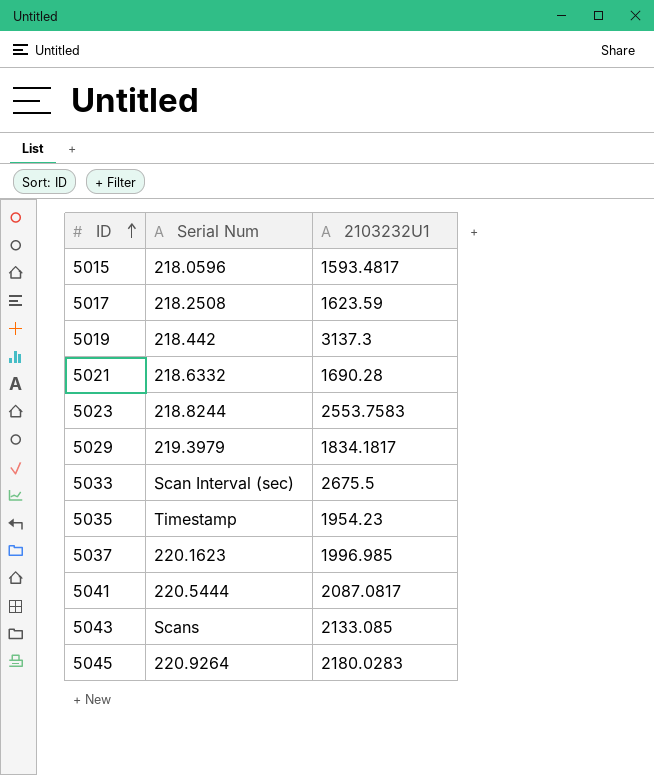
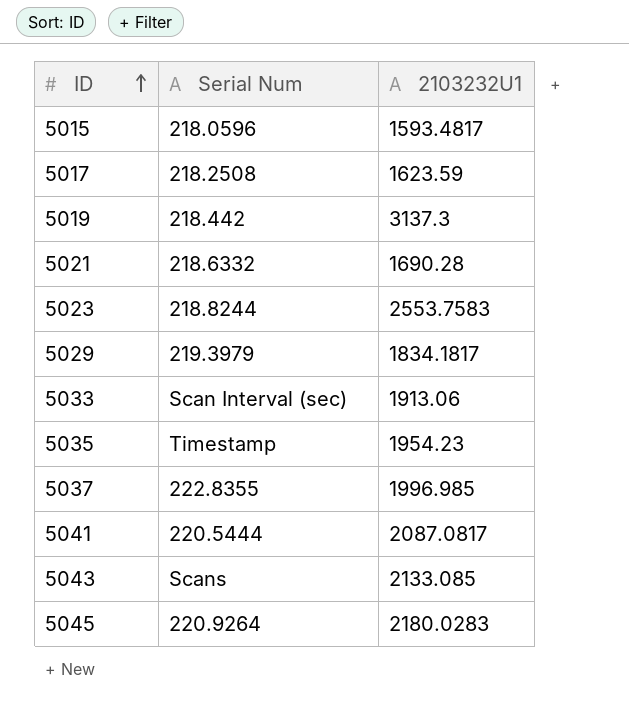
5033 | 2103232U1: 2675.5 -> 1913.06
5037 | Serial Num: 220.1623 -> 222.8355

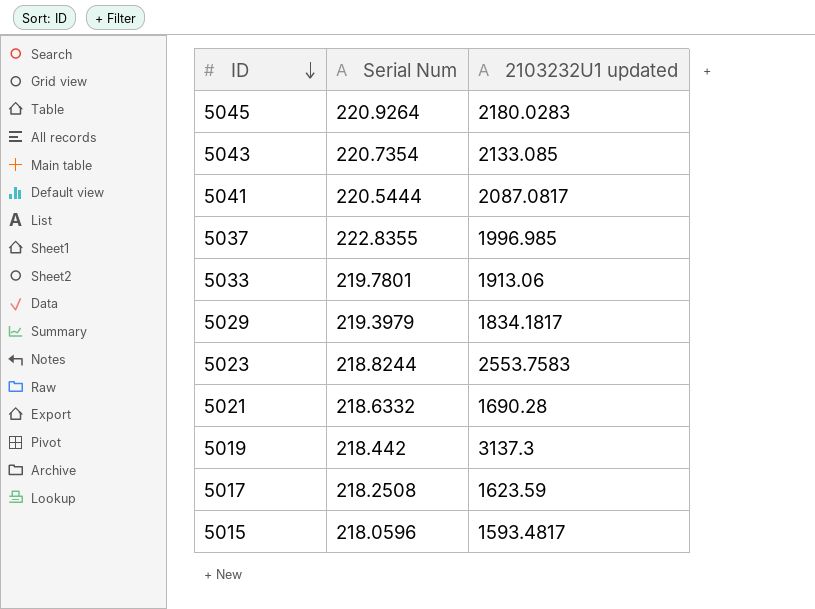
row order: ID ascending -> ID descending
column name: 2103232U1 -> 2103232U1 updated
row 5035: Timestamp | 1954.23 -> none
5043 | Serial Num: Scans -> 220.7354
5033 | Serial Num: Scan Interval (sec) -> 219.7801

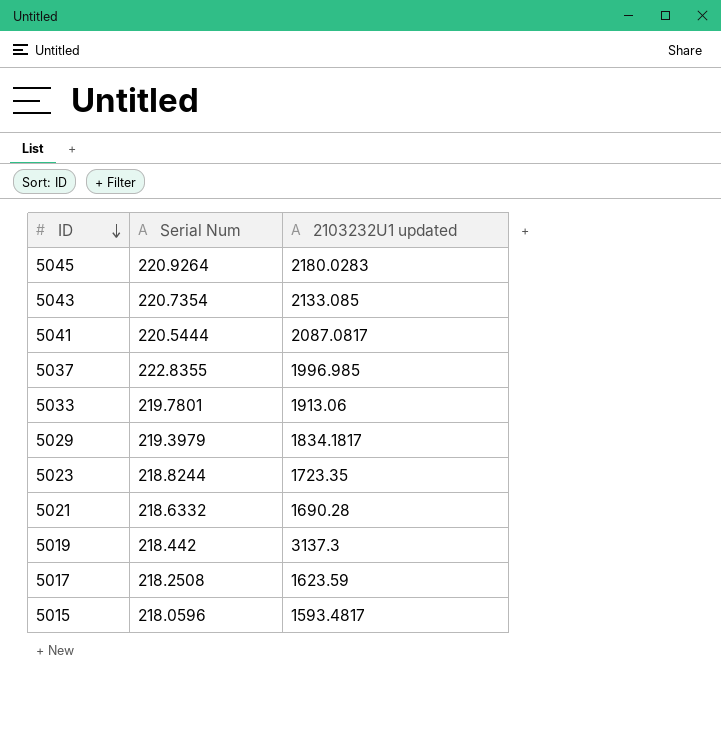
5023 | 2103232U1 updated: 2553.7583 -> 1723.35

